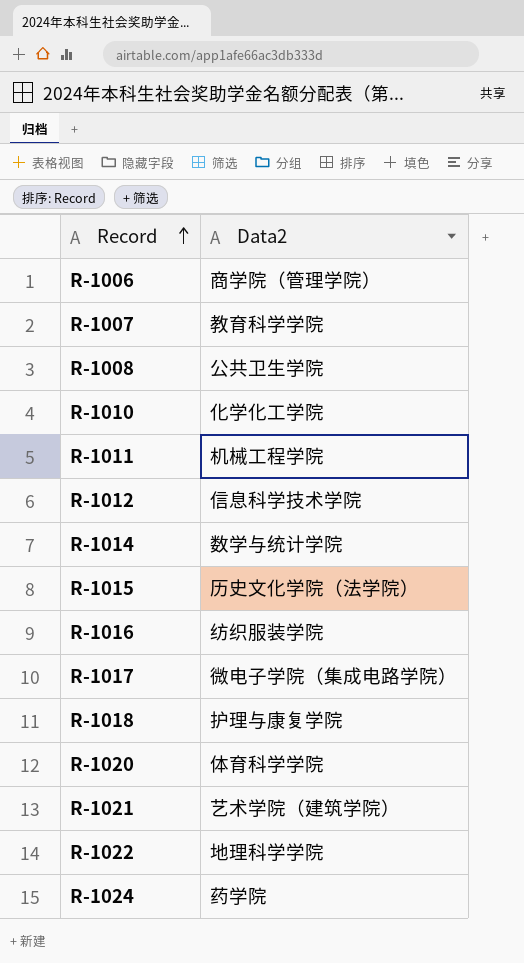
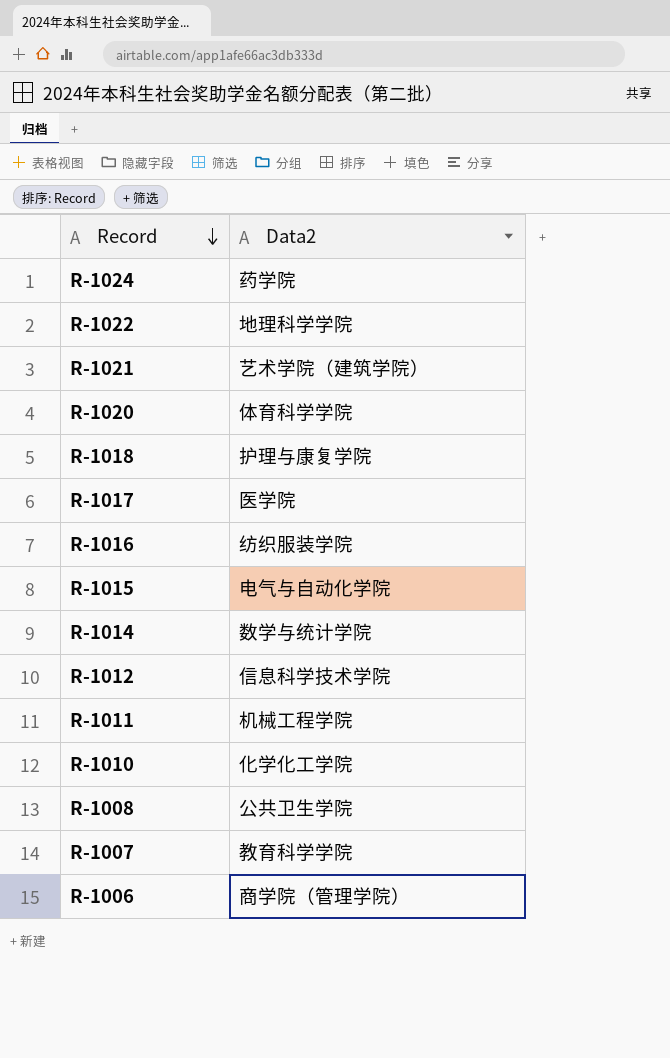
row order: Record ascending -> Record descending
R-1017 | Data2: 微电子学院（集成电路学院） -> 医学院
R-1015 | Data2: 历史文化学院（法学院） -> 电气与自动化学院

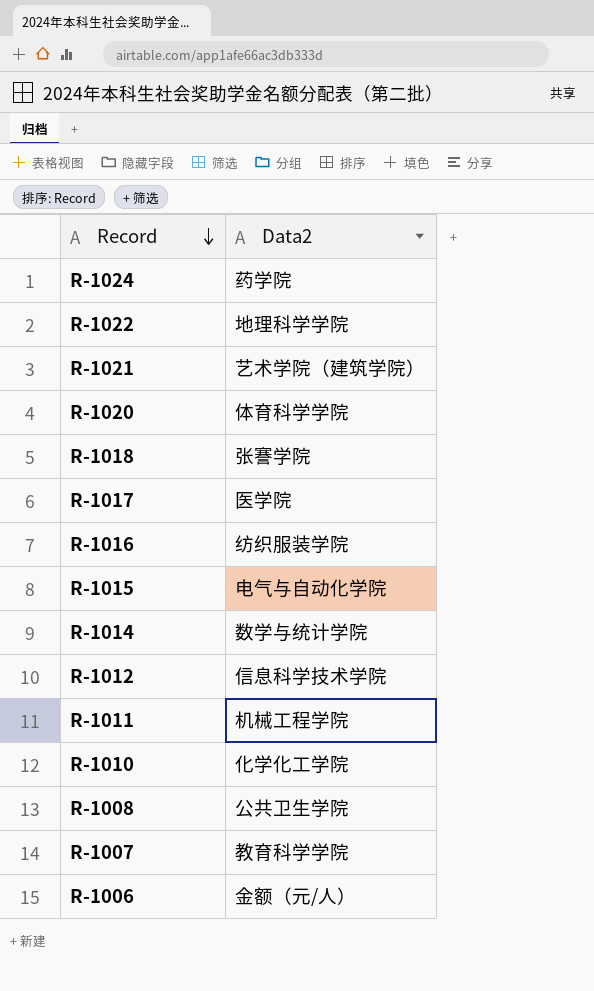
R-1018 | Data2: 护理与康复学院 -> 张謇学院
R-1006 | Data2: 商学院（管理学院） -> 金额（元/人）

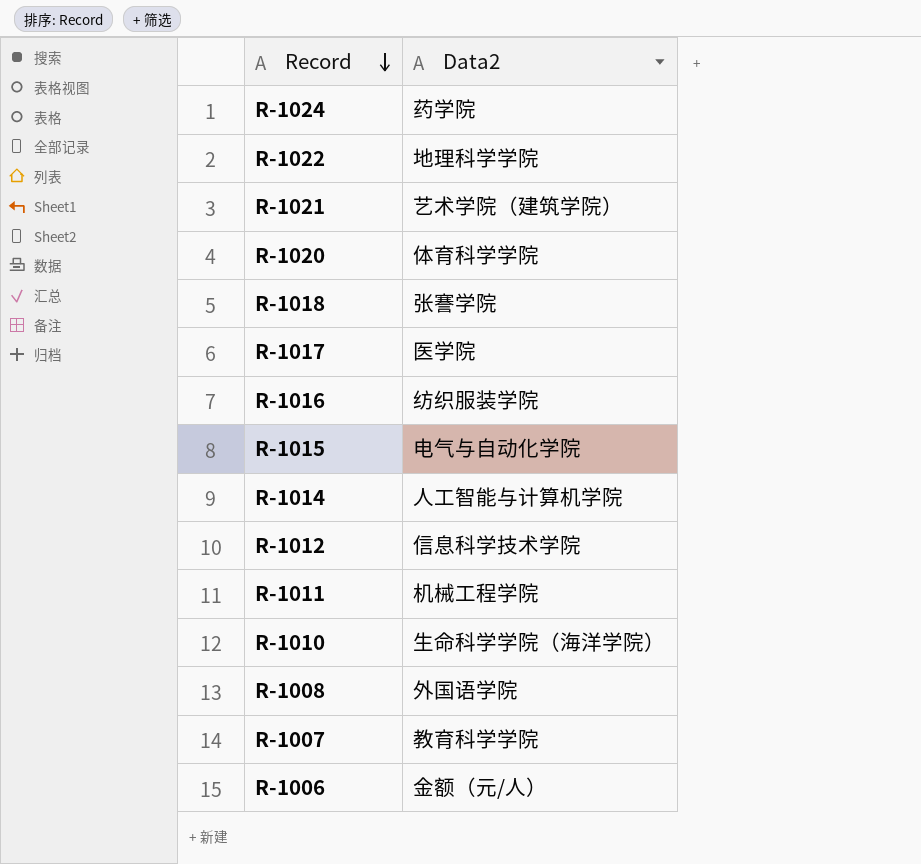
R-1014 | Data2: 数学与统计学院 -> 人工智能与计算机学院
R-1010 | Data2: 化学化工学院 -> 生命科学学院（海洋学院）
R-1008 | Data2: 公共卫生学院 -> 外国语学院

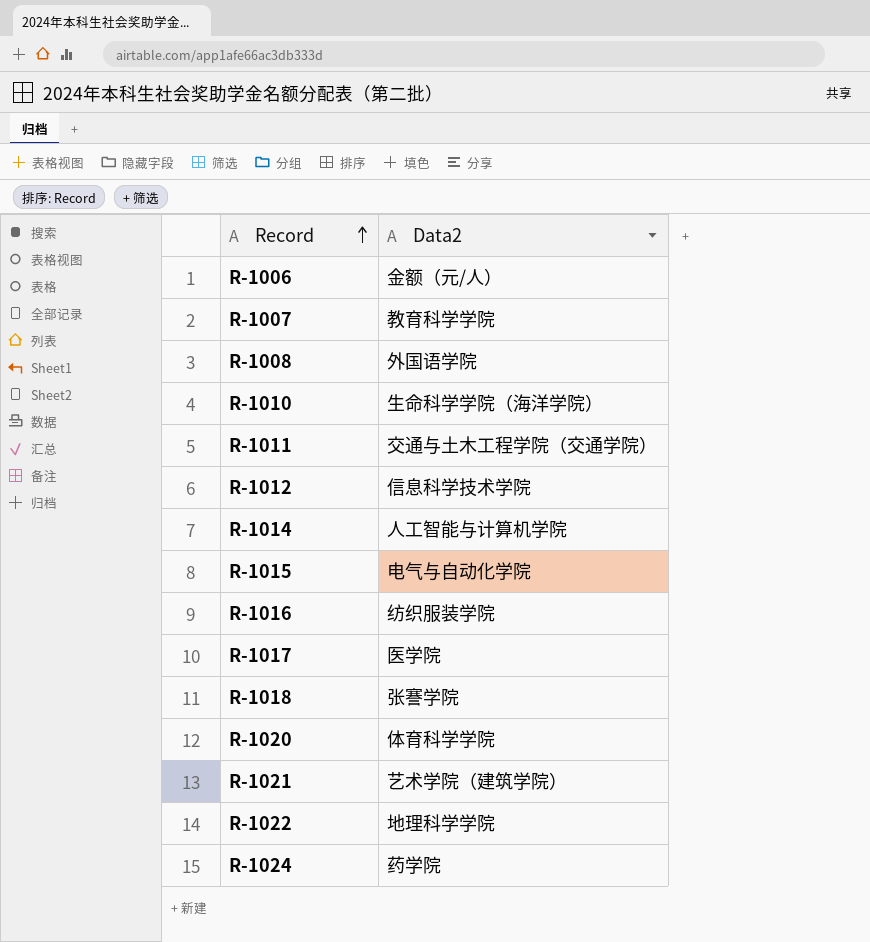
row order: Record descending -> Record ascending
R-1011 | Data2: 机械工程学院 -> 交通与土木工程学院（交通学院）

